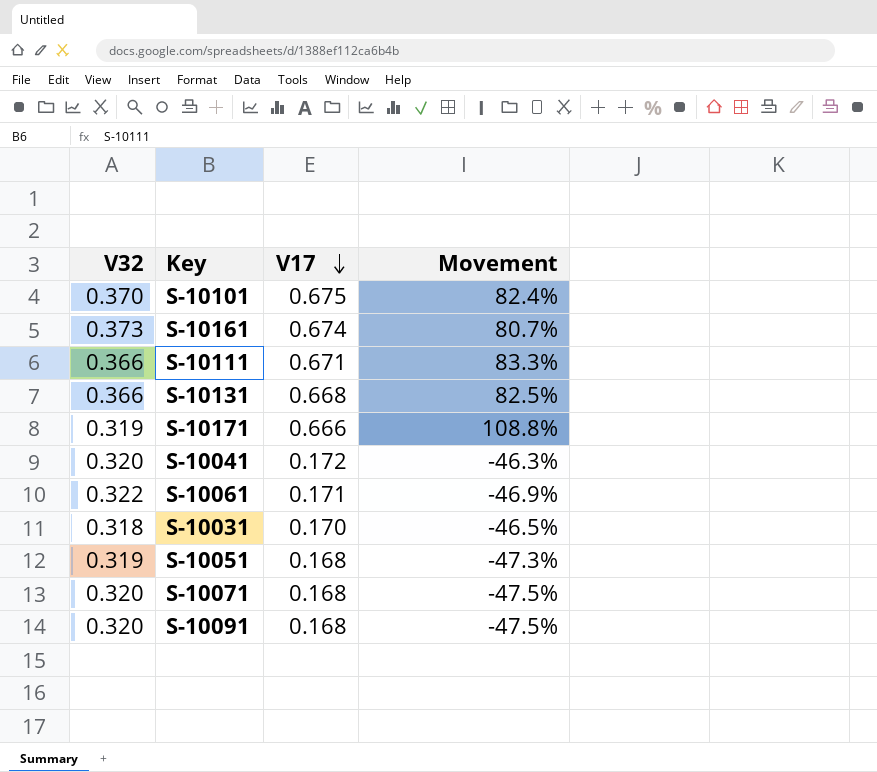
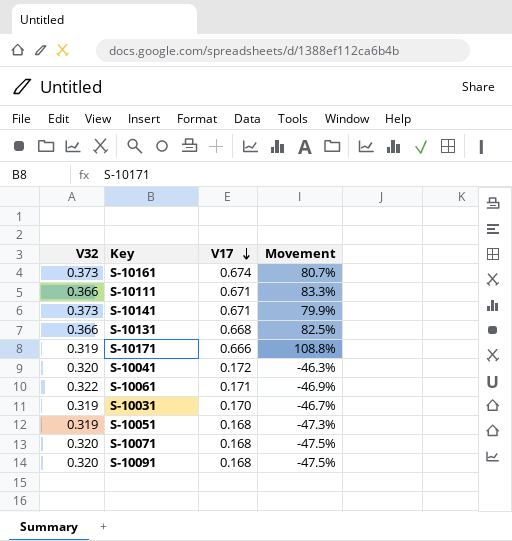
row S-10101: 0.370 | 0.675 | 82.4% -> none
row S-10141: none -> 0.373 | 0.671 | 79.9%
S-10031 | V32: 0.318 -> 0.319
S-10031 | Movement: -46.5% -> -46.7%

